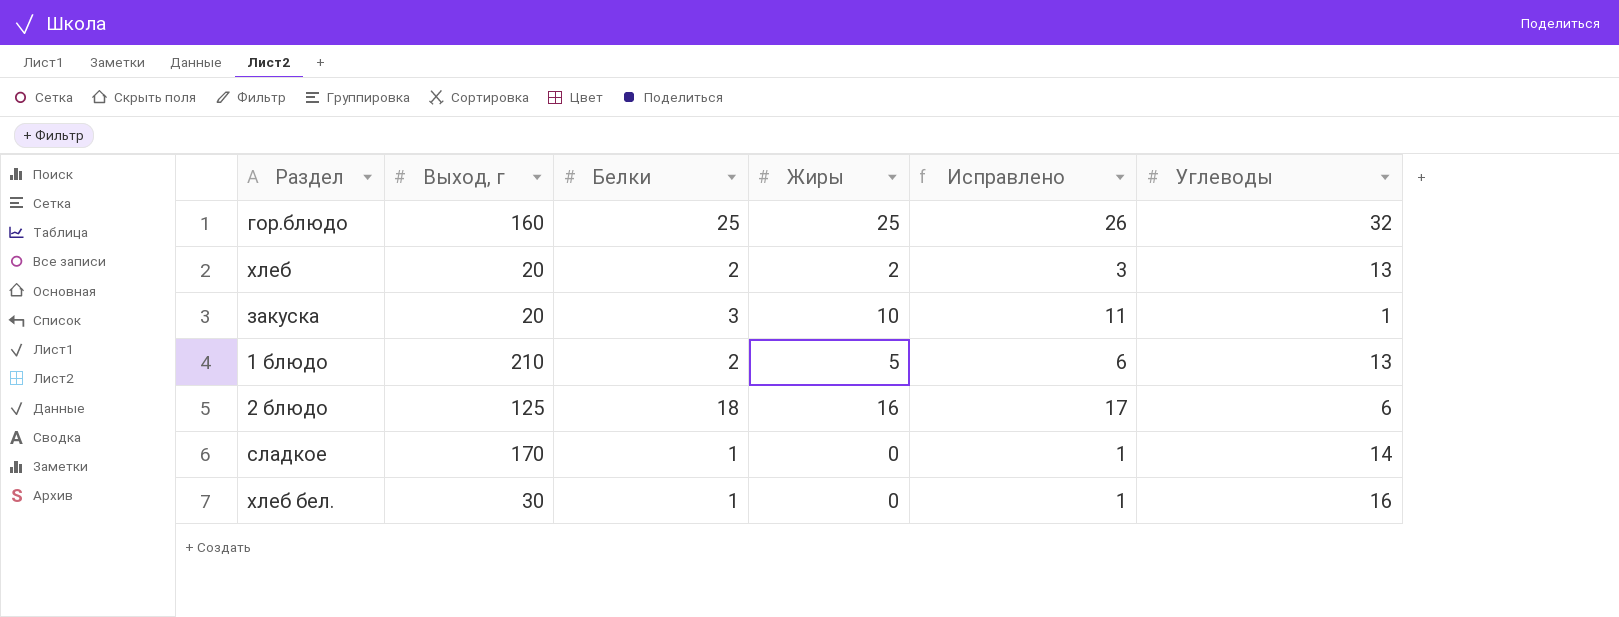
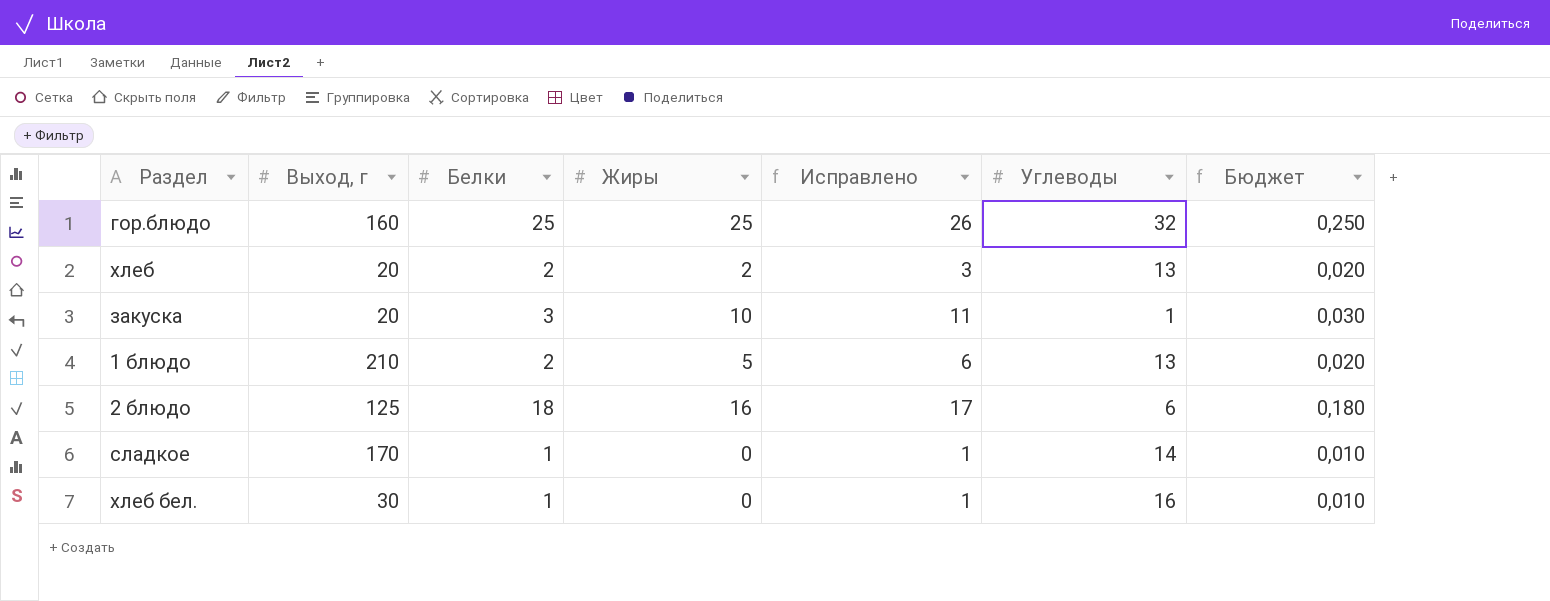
column Бюджет | formula: none -> [Белки] * 0,01

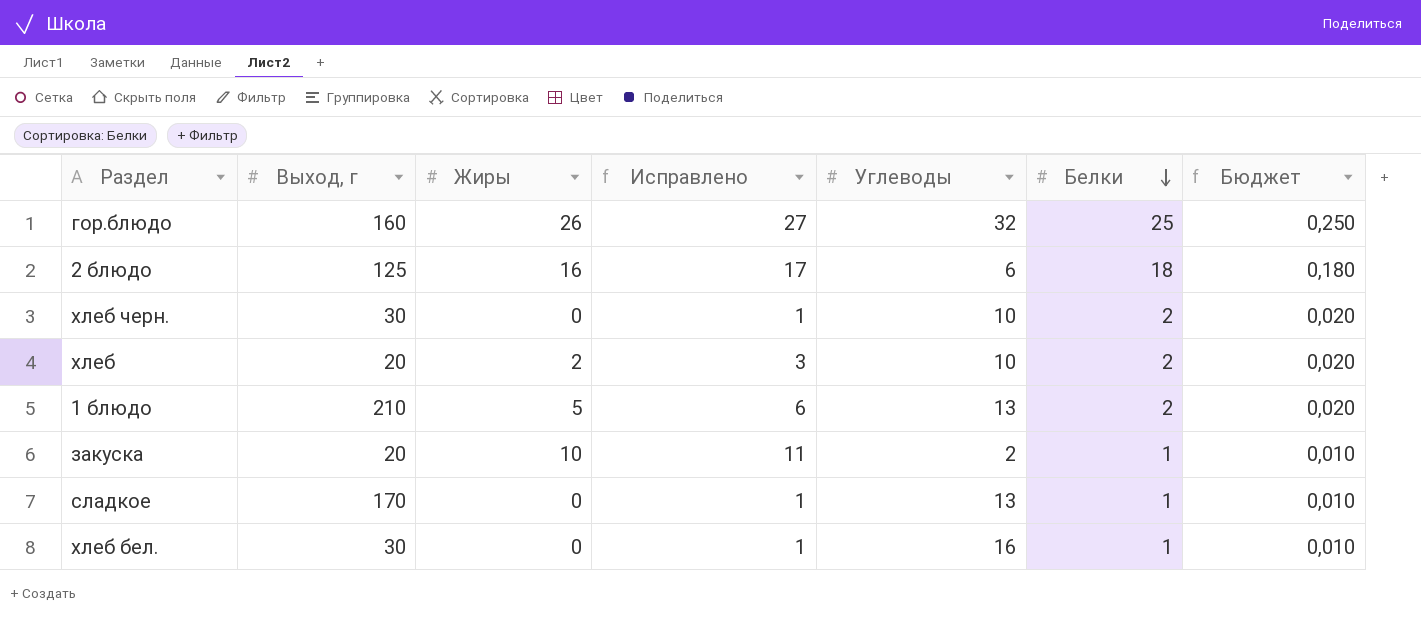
row order: none -> Белки descending
column Белки | position: 3 -> 6
гор.блюдо | Жиры: 25 -> 26
гор.блюдо | Исправлено: 26 -> 27
row хлеб черн.: none -> 30 | 0 | 1 | 10 | 2 | 0,020
хлеб | Углеводы: 13 -> 10
закуска | Углеводы: 1 -> 2
закуска | Белки: 3 -> 1
закуска | Бюджет: 0,030 -> 0,010
сладкое | Углеводы: 14 -> 13

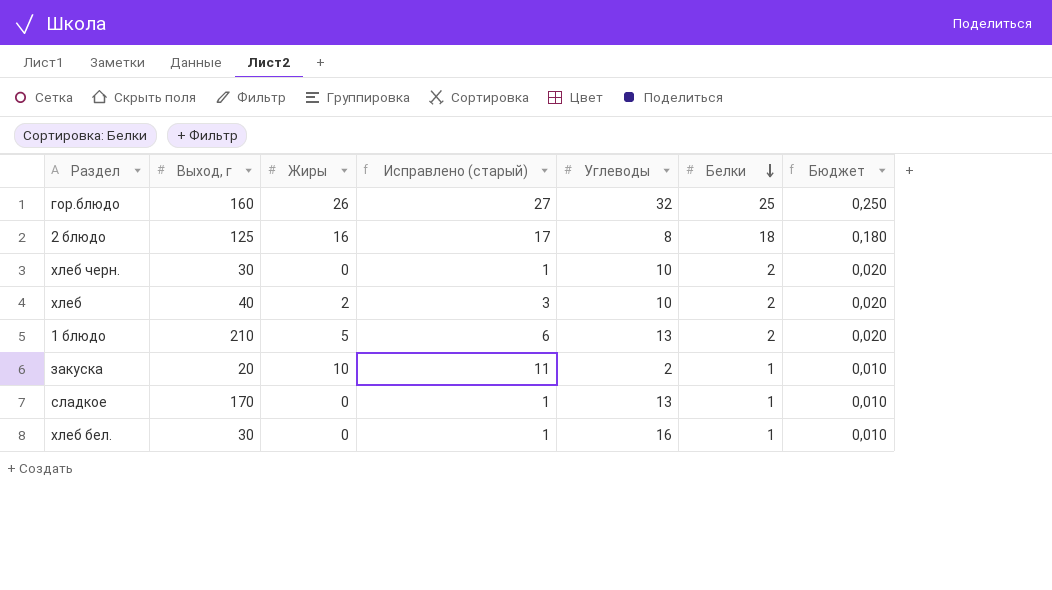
column name: Исправлено -> Исправлено (старый)
2 блюдо | Углеводы: 6 -> 8
хлеб | Выход, г: 20 -> 40

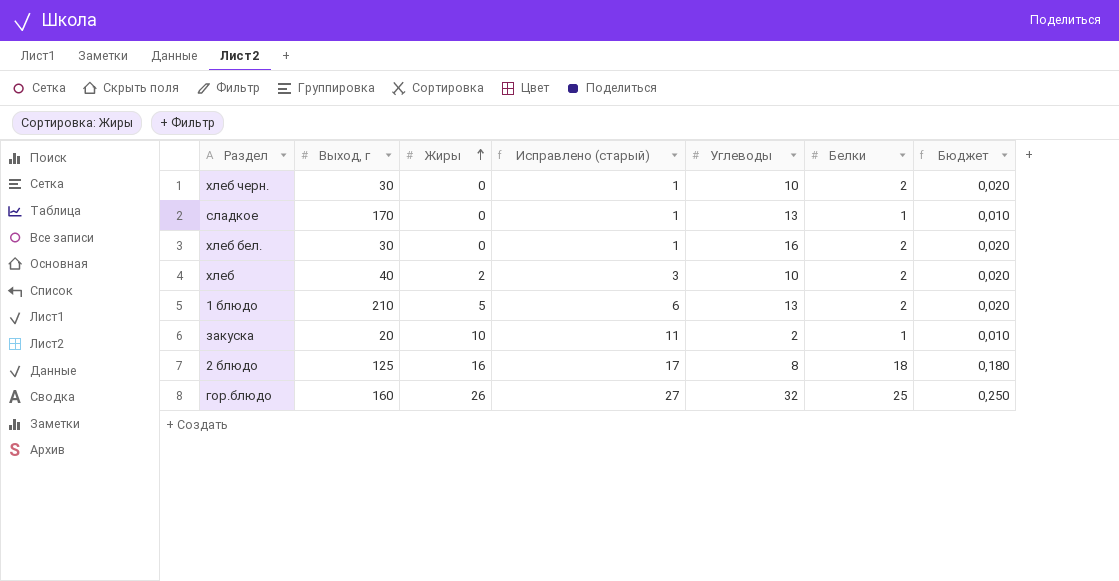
row order: Белки descending -> Жиры ascending
хлеб бел. | Белки: 1 -> 2
хлеб бел. | Бюджет: 0,010 -> 0,020

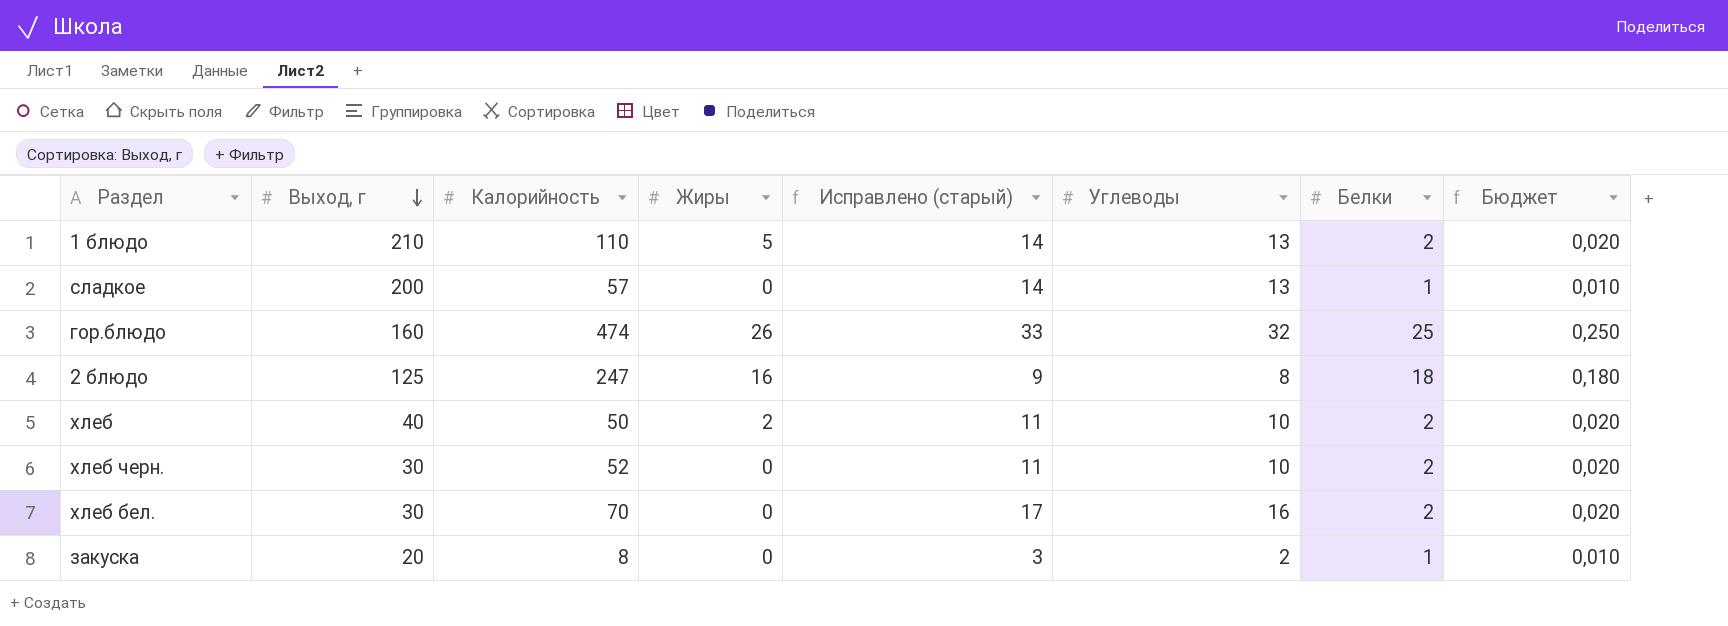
row order: Жиры ascending -> Выход, г descending
column Калорийность | position: none -> 3
column Исправлено (старый) | formula: [Жиры] + 1 -> [Углеводы] + 1
сладкое | Выход, г: 170 -> 200
закуска | Жиры: 10 -> 0

